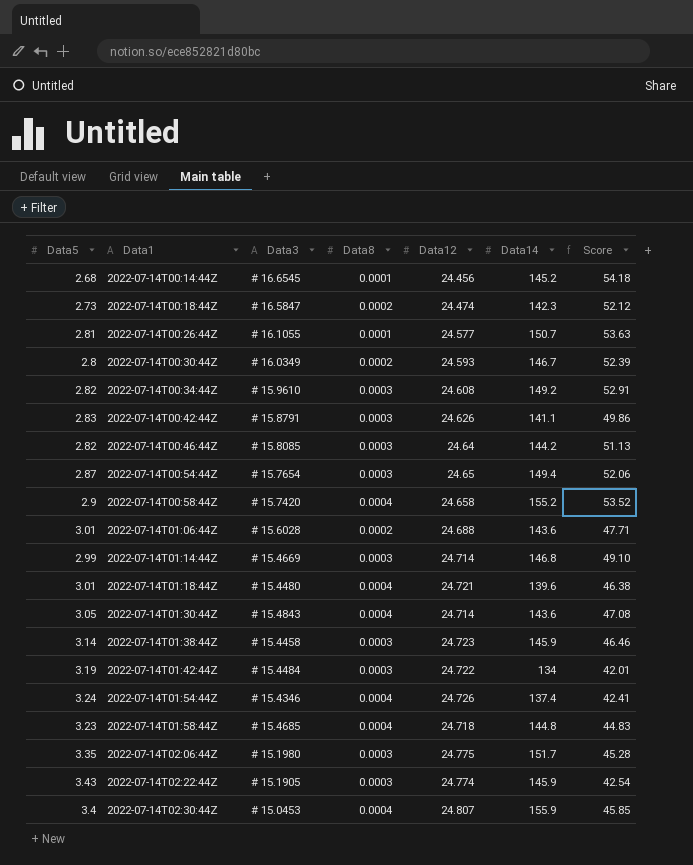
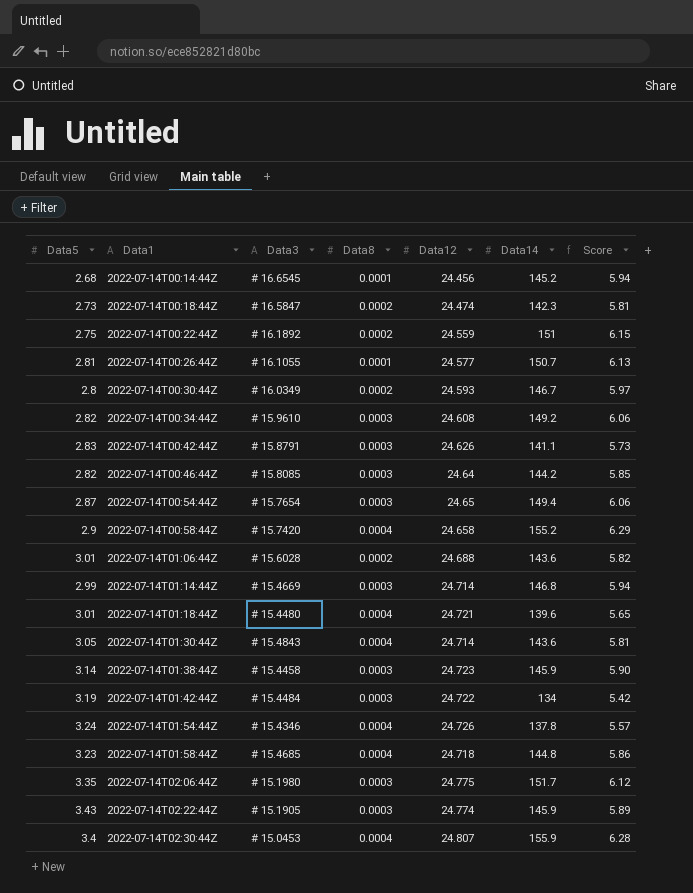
column Score | formula: [Data14] / [Data5] -> [Data14] / [Data12]
row 2022-07-14T00:22:44Z: none -> 2.75 | # 16.1892 | 0.0002 | 24.559 | 151 | 6.15
2022-07-14T01:54:44Z | Data14: 137.4 -> 137.8

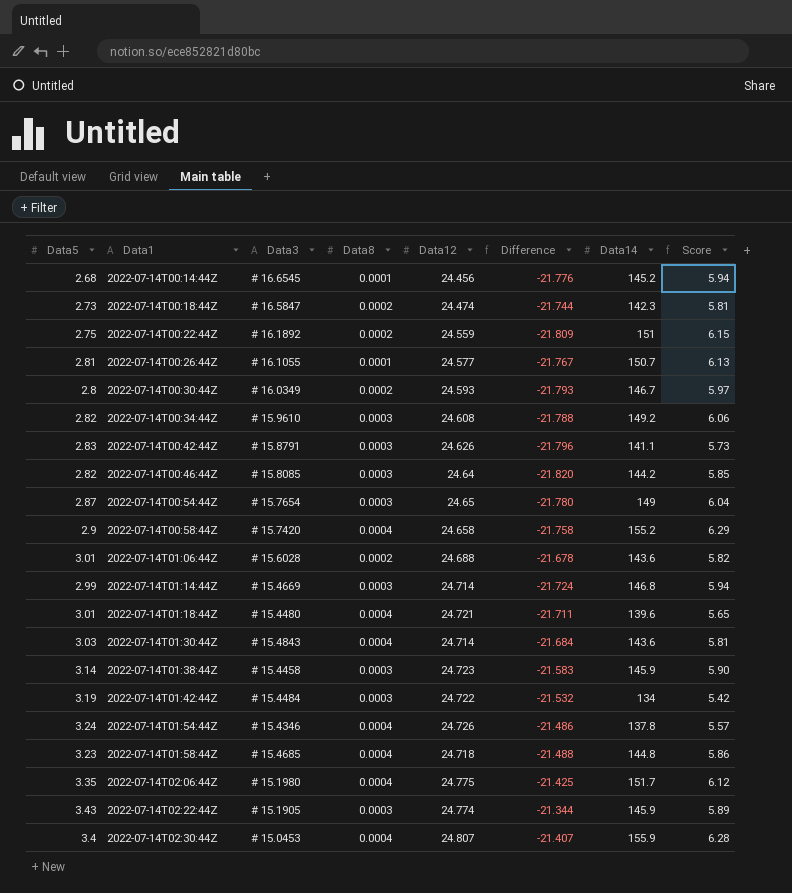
column Difference | formula: none -> [Data5] - [Data12]
2022-07-14T00:54:44Z | Data14: 149.4 -> 149
2022-07-14T00:54:44Z | Score: 6.06 -> 6.04
2022-07-14T01:30:44Z | Data5: 3.05 -> 3.03
2022-07-14T02:06:44Z | Data8: 0.0003 -> 0.0004

